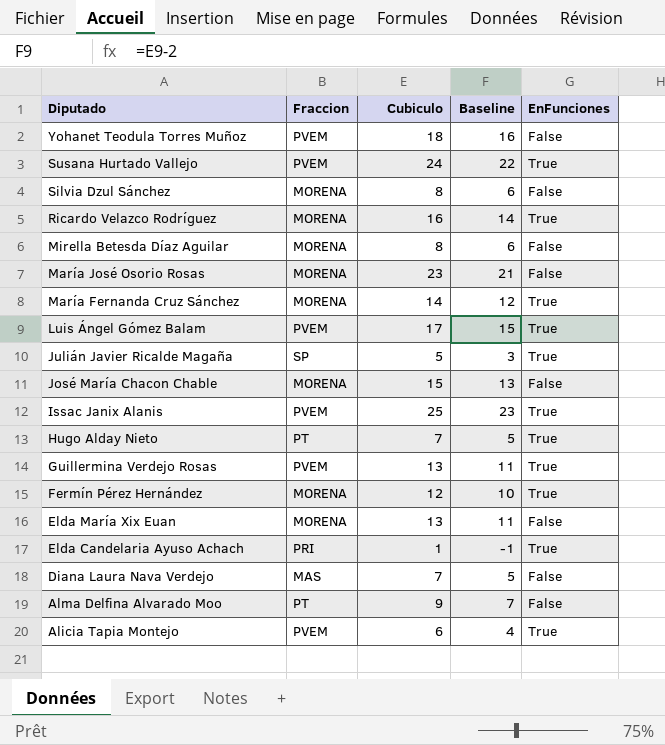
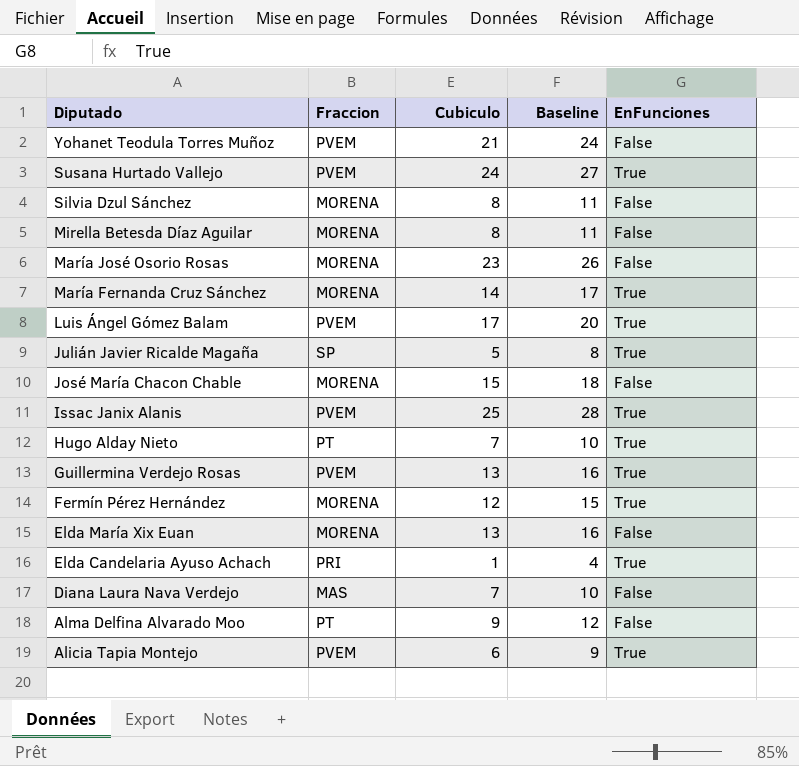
column Baseline | formula: [Cubiculo] - 2 -> [Cubiculo] + 3
row Ricardo Velazco Rodríguez: MORENA | 16 | 14 | True -> none
Yohanet Teodula Torres Muñoz | Cubiculo: 18 -> 21

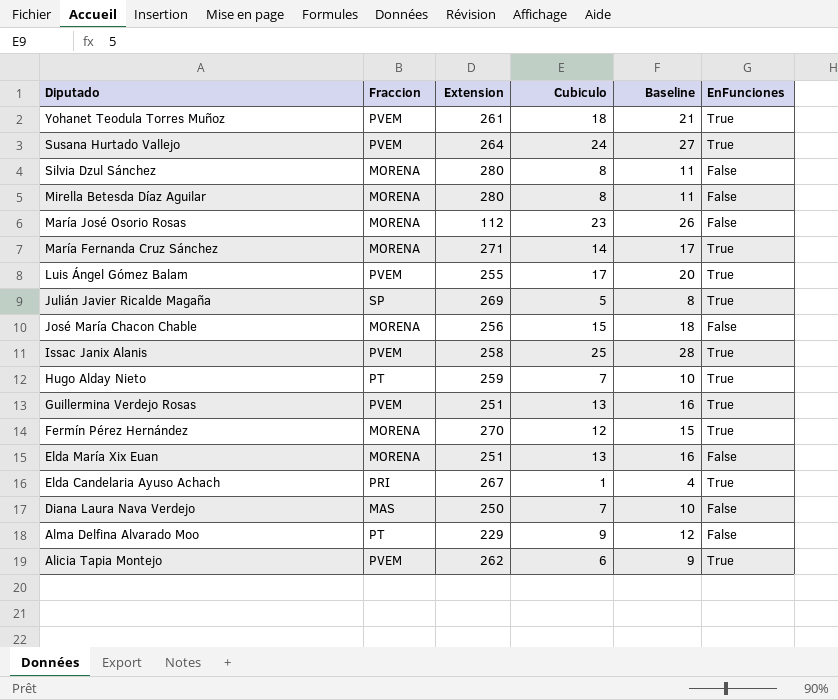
column Extension | position: none -> 3
Yohanet Teodula Torres Muñoz | Cubiculo: 21 -> 18
Yohanet Teodula Torres Muñoz | Baseline: 24 -> 21
Yohanet Teodula Torres Muñoz | EnFunciones: False -> True

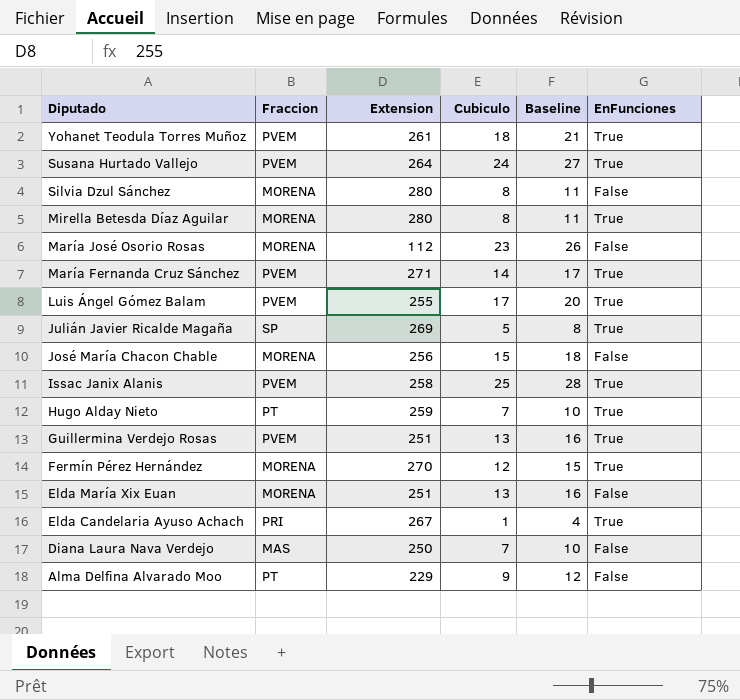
row Alicia Tapia Montejo: PVEM | 262 | 6 | 9 | True -> none
Mirella Betesda Díaz Aguilar | EnFunciones: False -> True
María Fernanda Cruz Sánchez | Fraccion: MORENA -> PVEM

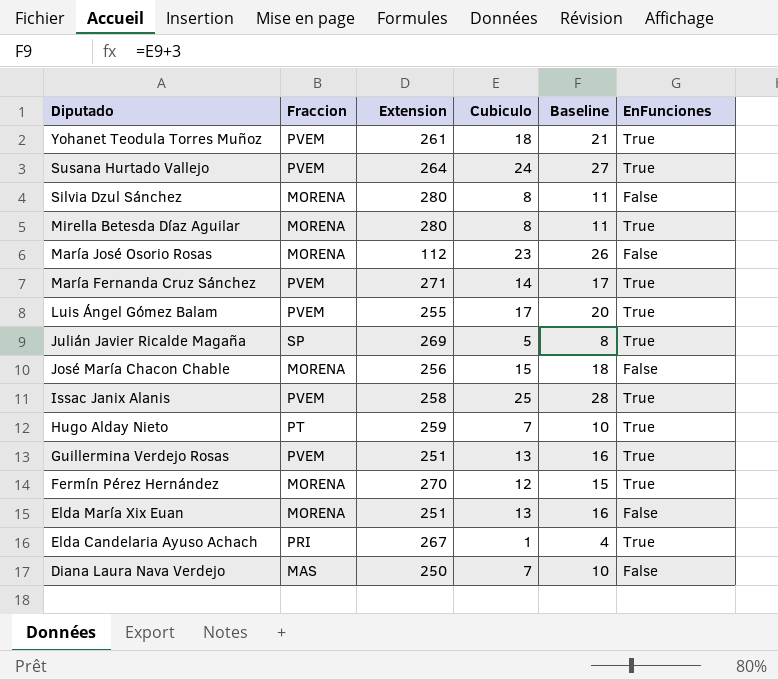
row Alma Delfina Alvarado Moo: PT | 229 | 9 | 12 | False -> none

